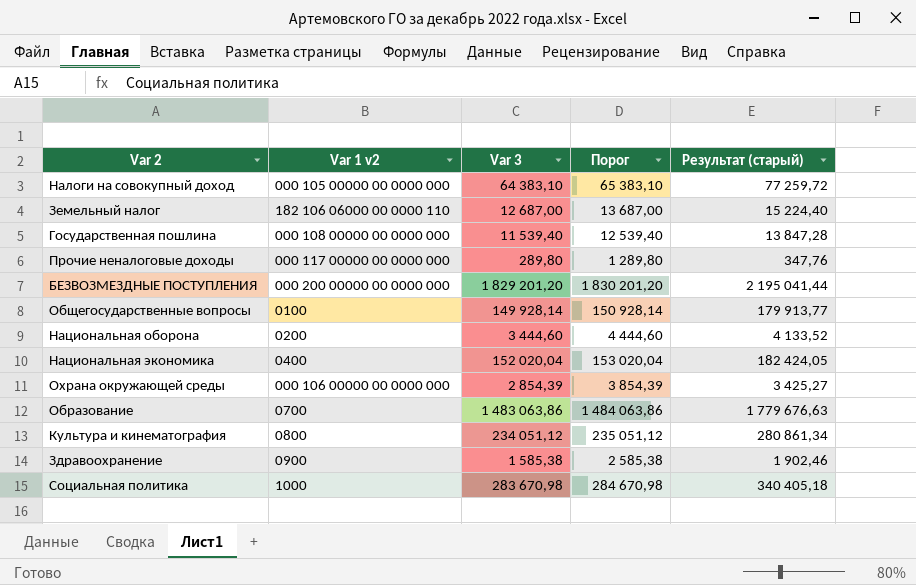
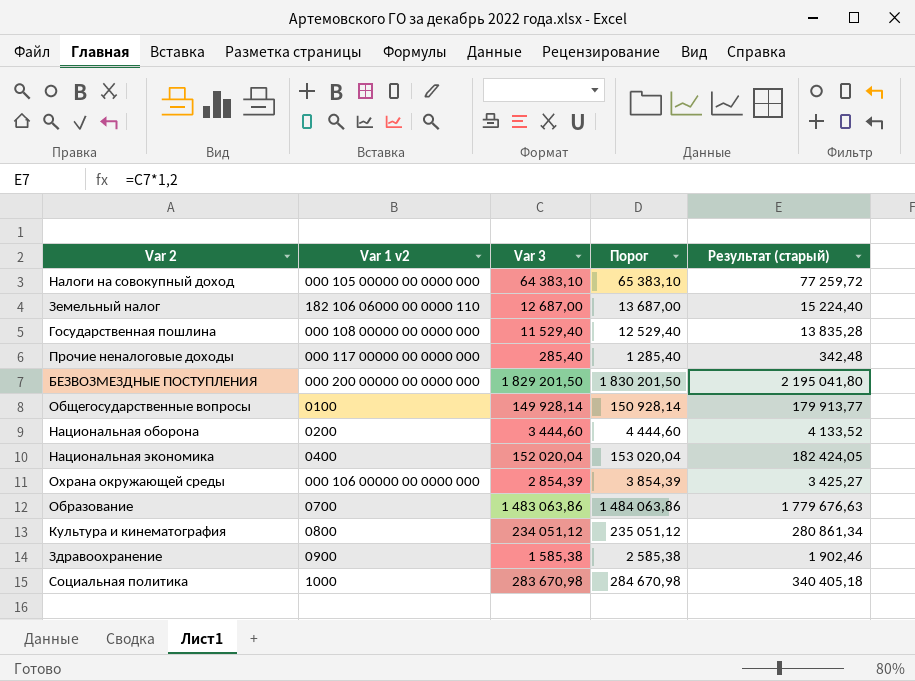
Государственная пошлина | Var 3: 11 539,40 -> 11 529,40
Государственная пошлина | Порог: 12 539,40 -> 12 529,40
Государственная пошлина | Результат (старый): 13 847,28 -> 13 835,28
Прочие неналоговые доходы | Var 3: 289,80 -> 285,40
Прочие неналоговые доходы | Порог: 1 289,80 -> 1 285,40
Прочие неналоговые доходы | Результат (старый): 347,76 -> 342,48
БЕЗВОЗМЕЗДНЫЕ ПОСТУПЛЕНИЯ | Var 3: 1 829 201,20 -> 1 829 201,50
БЕЗВОЗМЕЗДНЫЕ ПОСТУПЛЕНИЯ | Порог: 1 830 201,20 -> 1 830 201,50
БЕЗВОЗМЕЗДНЫЕ ПОСТУПЛЕНИЯ | Результат (старый): 2 195 041,44 -> 2 195 041,80

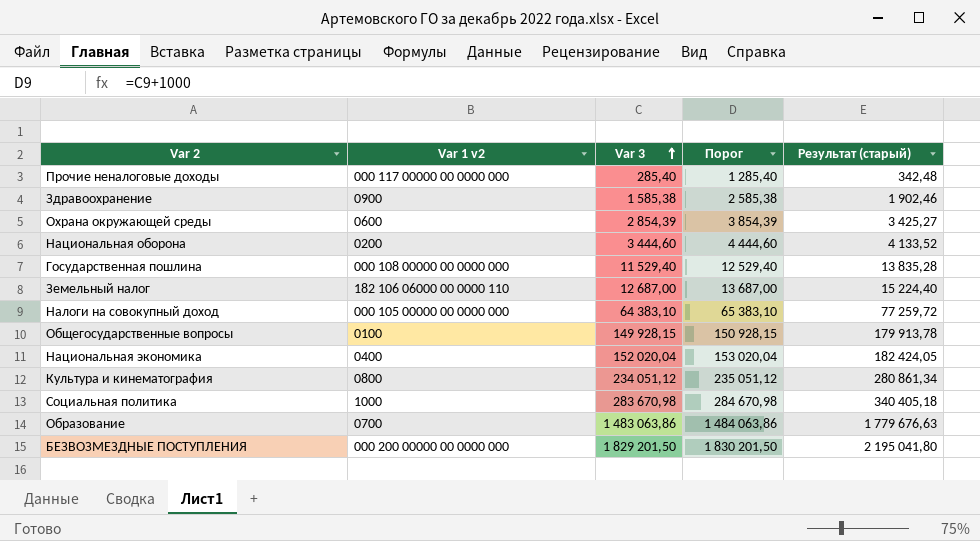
row order: none -> Var 3 ascending
Охрана окружающей среды | Var 1 v2: 000 106 00000 00 0000 000 -> 0600
Общегосударственные вопросы | Var 3: 149 928,14 -> 149 928,15
Общегосударственные вопросы | Порог: 150 928,14 -> 150 928,15
Общегосударственные вопросы | Результат (старый): 179 913,77 -> 179 913,78

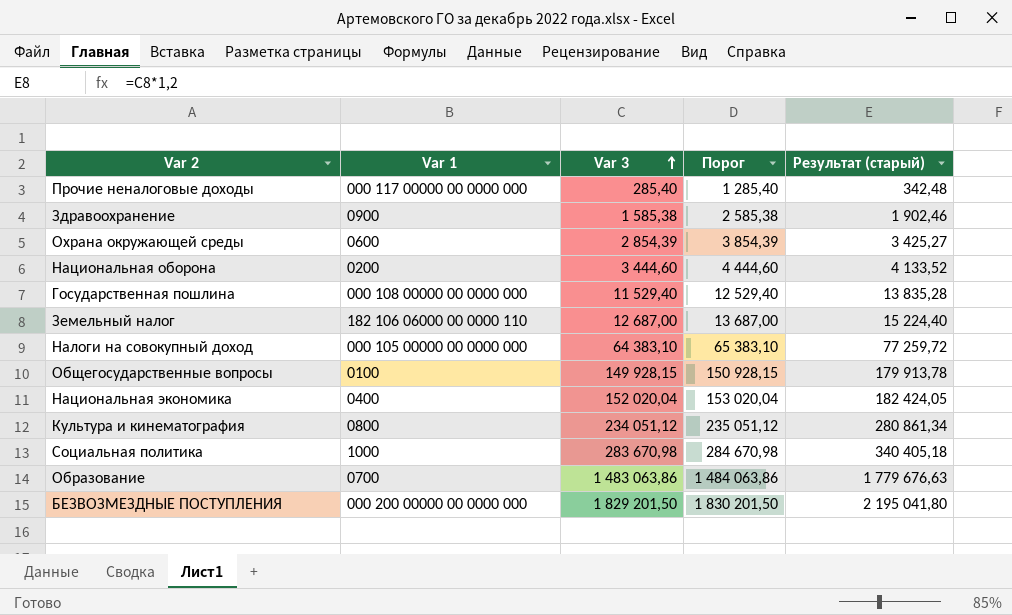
column name: Var 1 v2 -> Var 1

